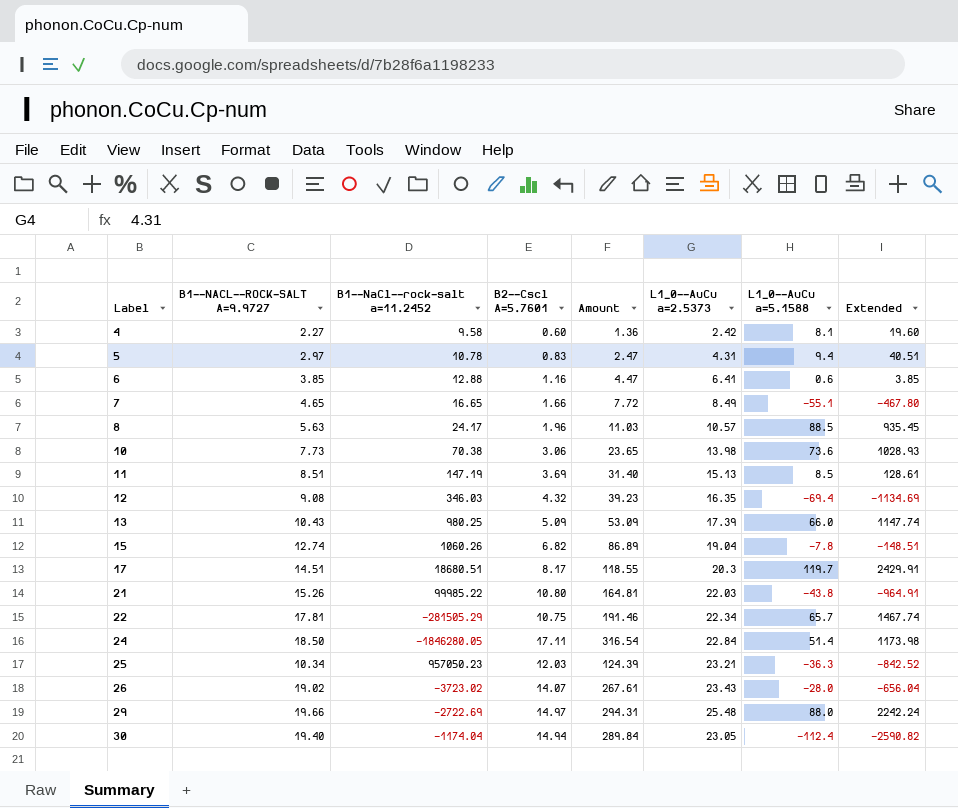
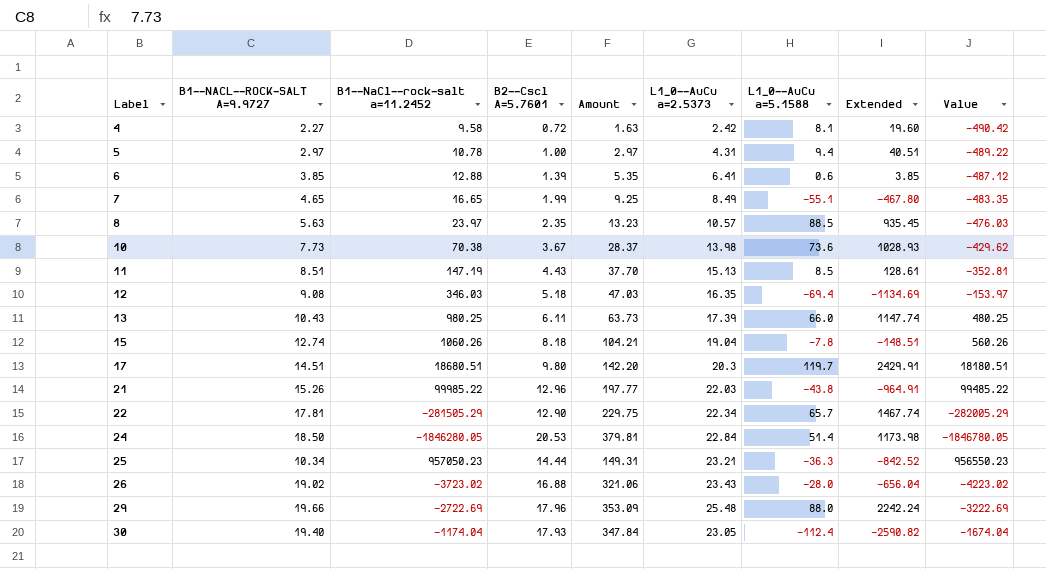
column Value | formula: none -> [B1--NaCl--rock-salt a=11.2452] - 500
4 | B2--Cscl A=5.7601: 0.60 -> 0.72
4 | Amount: 1.36 -> 1.63
5 | B2--Cscl A=5.7601: 0.83 -> 1.00
5 | Amount: 2.47 -> 2.97
6 | B2--Cscl A=5.7601: 1.16 -> 1.39
6 | Amount: 4.47 -> 5.35
7 | B2--Cscl A=5.7601: 1.66 -> 1.99
7 | Amount: 7.72 -> 9.25
8 | B1--NaCl--rock-salt a=11.2452: 24.17 -> 23.97
8 | B2--Cscl A=5.7601: 1.96 -> 2.35
8 | Amount: 11.03 -> 13.23
10 | B2--Cscl A=5.7601: 3.06 -> 3.67
10 | Amount: 23.65 -> 28.37
11 | B2--Cscl A=5.7601: 3.69 -> 4.43
11 | Amount: 31.40 -> 37.70
12 | B2--Cscl A=5.7601: 4.32 -> 5.18
12 | Amount: 39.23 -> 47.03
13 | B2--Cscl A=5.7601: 5.09 -> 6.11
13 | Amount: 53.09 -> 63.73
15 | B2--Cscl A=5.7601: 6.82 -> 8.18
15 | Amount: 86.89 -> 104.21
17 | B2--Cscl A=5.7601: 8.17 -> 9.80
17 | Amount: 118.55 -> 142.20
21 | B2--Cscl A=5.7601: 10.80 -> 12.96
21 | Amount: 164.81 -> 197.77
22 | B2--Cscl A=5.7601: 10.75 -> 12.90
22 | Amount: 191.46 -> 229.75
24 | B2--Cscl A=5.7601: 17.11 -> 20.53
24 | Amount: 316.54 -> 379.81
25 | B2--Cscl A=5.7601: 12.03 -> 14.44
25 | Amount: 124.39 -> 149.31
26 | B2--Cscl A=5.7601: 14.07 -> 16.88
26 | Amount: 267.61 -> 321.06
29 | B2--Cscl A=5.7601: 14.97 -> 17.96
29 | Amount: 294.31 -> 353.09
30 | B2--Cscl A=5.7601: 14.94 -> 17.93
30 | Amount: 289.84 -> 347.84

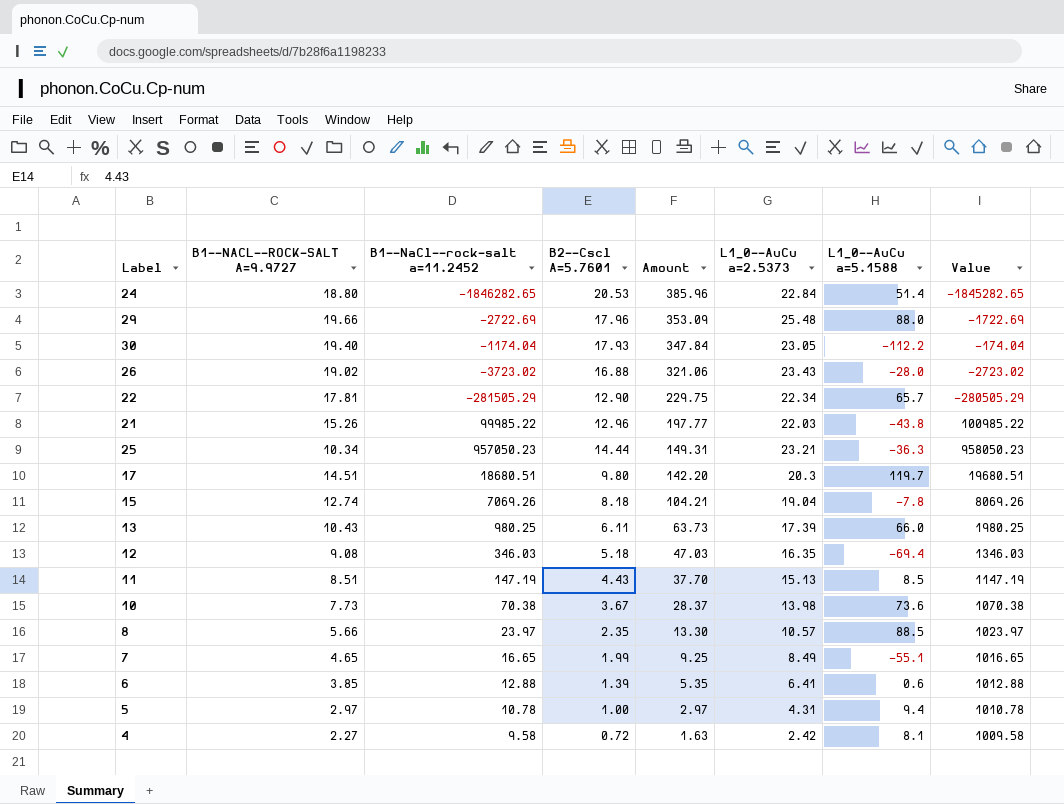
row order: Label ascending -> Amount descending
column Extended | formula: [L1_0--AuCu a=2.5373] * [L1_0--AuCu a=5.1588] -> none
column Value | formula: [B1--NaCl--rock-salt a=11.2452] - 500 -> [B1--NaCl--rock-salt a=11.2452] + 1000
24 | B1--NACL--ROCK-SALT A=9.9727: 18.50 -> 18.80
24 | B1--NaCl--rock-salt a=11.2452: -1846280.05 -> -1846282.65
24 | Amount: 379.81 -> 385.96
30 | L1_0--AuCu a=5.1588: -112.4 -> -112.2
15 | B1--NaCl--rock-salt a=11.2452: 1060.26 -> 7069.26
8 | B1--NACL--ROCK-SALT A=9.9727: 5.63 -> 5.66
8 | Amount: 13.23 -> 13.30

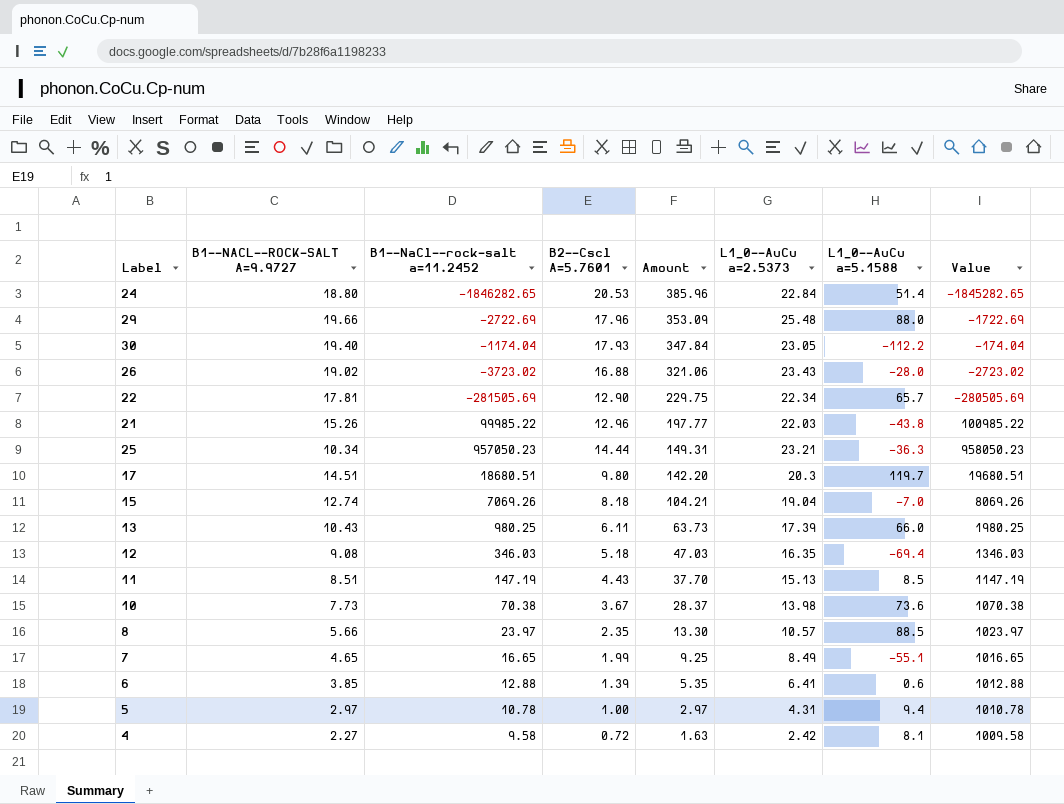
22 | B1--NaCl--rock-salt a=11.2452: -281505.29 -> -281505.69
22 | Value: -280505.29 -> -280505.69
15 | L1_0--AuCu a=5.1588: -7.8 -> -7.0

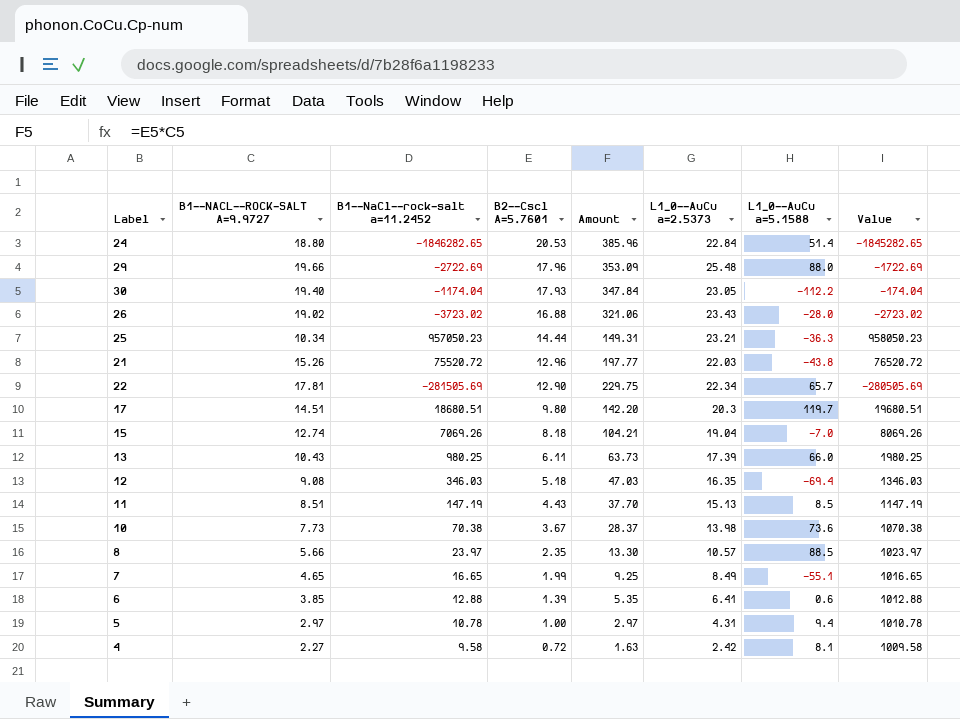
row order: Amount descending -> B2--Cscl A=5.7601 descending
21 | B1--NaCl--rock-salt a=11.2452: 99985.22 -> 75520.72
21 | Value: 100985.22 -> 76520.72

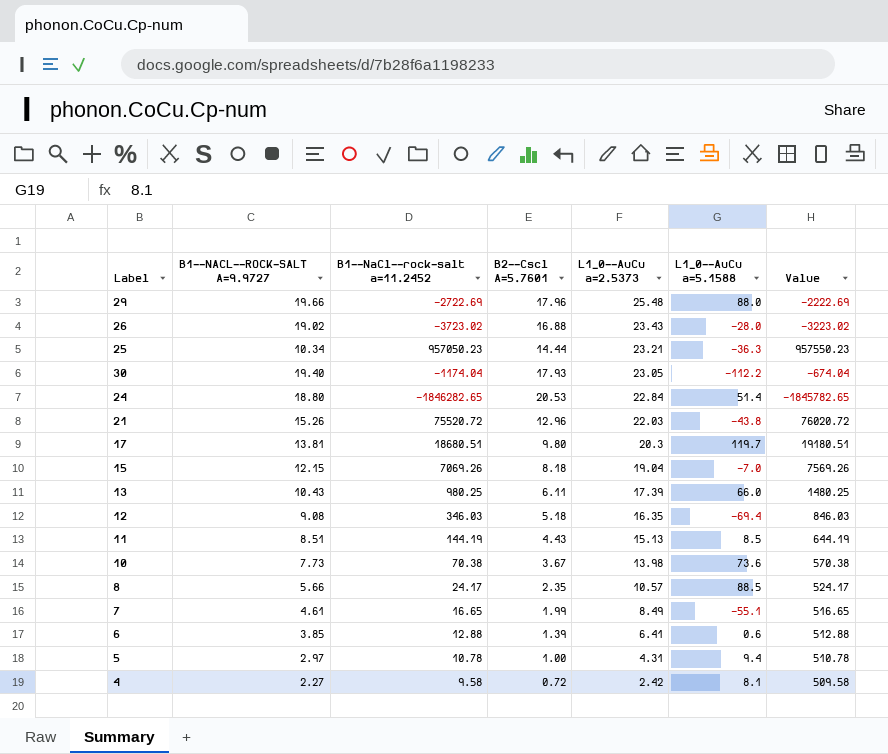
row order: B2--Cscl A=5.7601 descending -> L1_0--AuCu a=2.5373 descending
column Amount | formula: [B1--NACL--ROCK-SALT A=9.9727] * [B2--Cscl A=5.7601] -> none
column Value | formula: [B1--NaCl--rock-salt a=11.2452] + 1000 -> [B1--NaCl--rock-salt a=11.2452] + 500
row 22: 17.81 | -281505.69 | 12.90 | 229.75 | 22.34 | 65.7 | -280505.69 -> none
17 | B1--NACL--ROCK-SALT A=9.9727: 14.51 -> 13.81
15 | B1--NACL--ROCK-SALT A=9.9727: 12.74 -> 12.15
11 | B1--NaCl--rock-salt a=11.2452: 147.19 -> 144.19
8 | B1--NaCl--rock-salt a=11.2452: 23.97 -> 24.17
7 | B1--NACL--ROCK-SALT A=9.9727: 4.65 -> 4.61

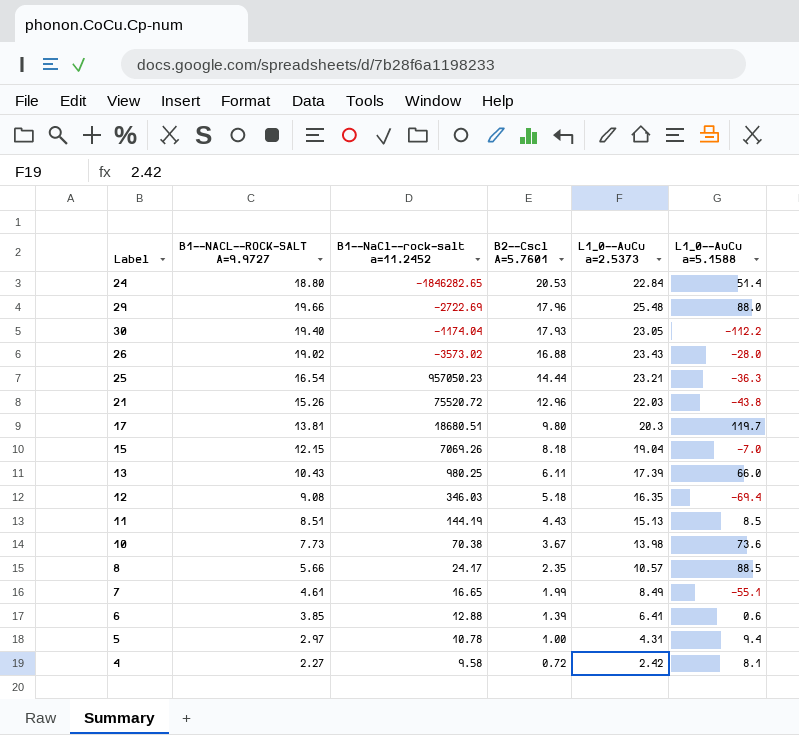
row order: L1_0--AuCu a=2.5373 descending -> B2--Cscl A=5.7601 descending
column Value | formula: [B1--NaCl--rock-salt a=11.2452] + 500 -> none
26 | B1--NaCl--rock-salt a=11.2452: -3723.02 -> -3573.02
25 | B1--NACL--ROCK-SALT A=9.9727: 10.34 -> 16.54

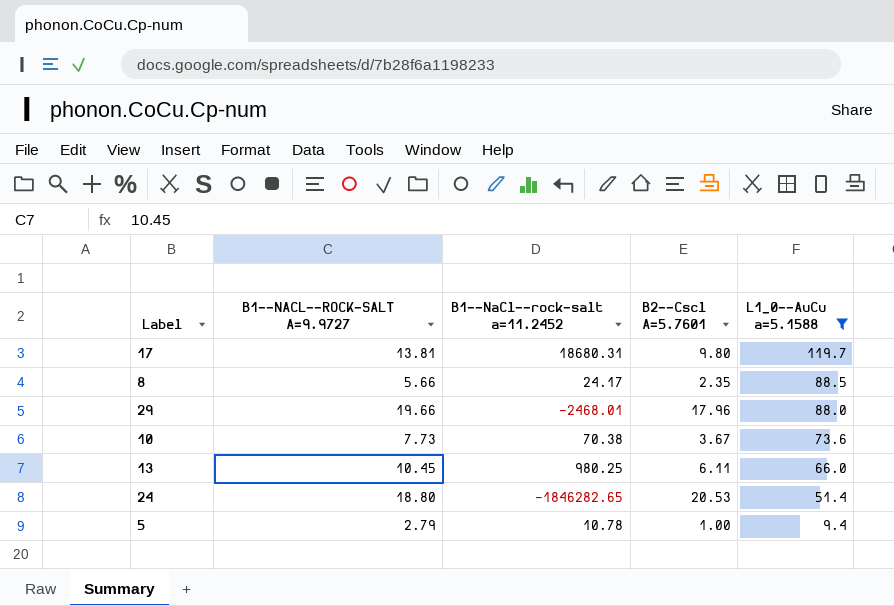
filter: none -> L1_0--AuCu a=5.1588 >= 9.4
row order: B2--Cscl A=5.7601 descending -> L1_0--AuCu a=5.1588 descending
column L1_0--AuCu a=2.5373 | position: 5 -> none
17 | B1--NaCl--rock-salt a=11.2452: 18680.51 -> 18680.31
29 | B1--NaCl--rock-salt a=11.2452: -2722.69 -> -2468.01
13 | B1--NACL--ROCK-SALT A=9.9727: 10.43 -> 10.45
5 | B1--NACL--ROCK-SALT A=9.9727: 2.97 -> 2.79

